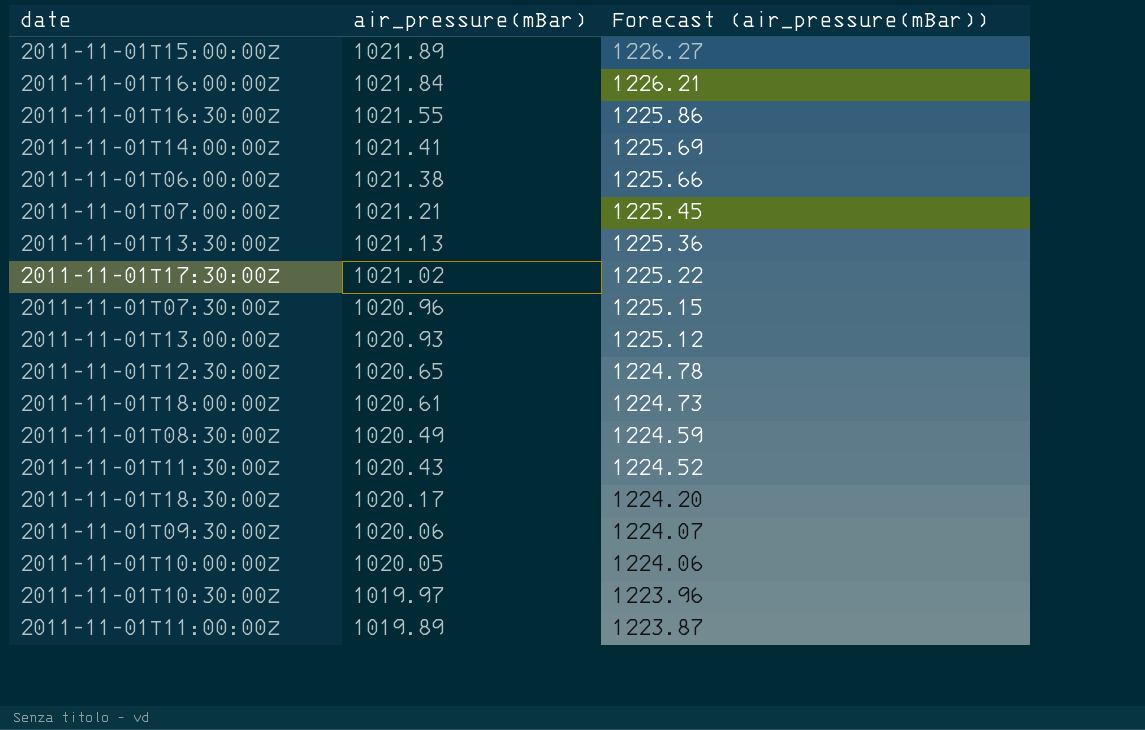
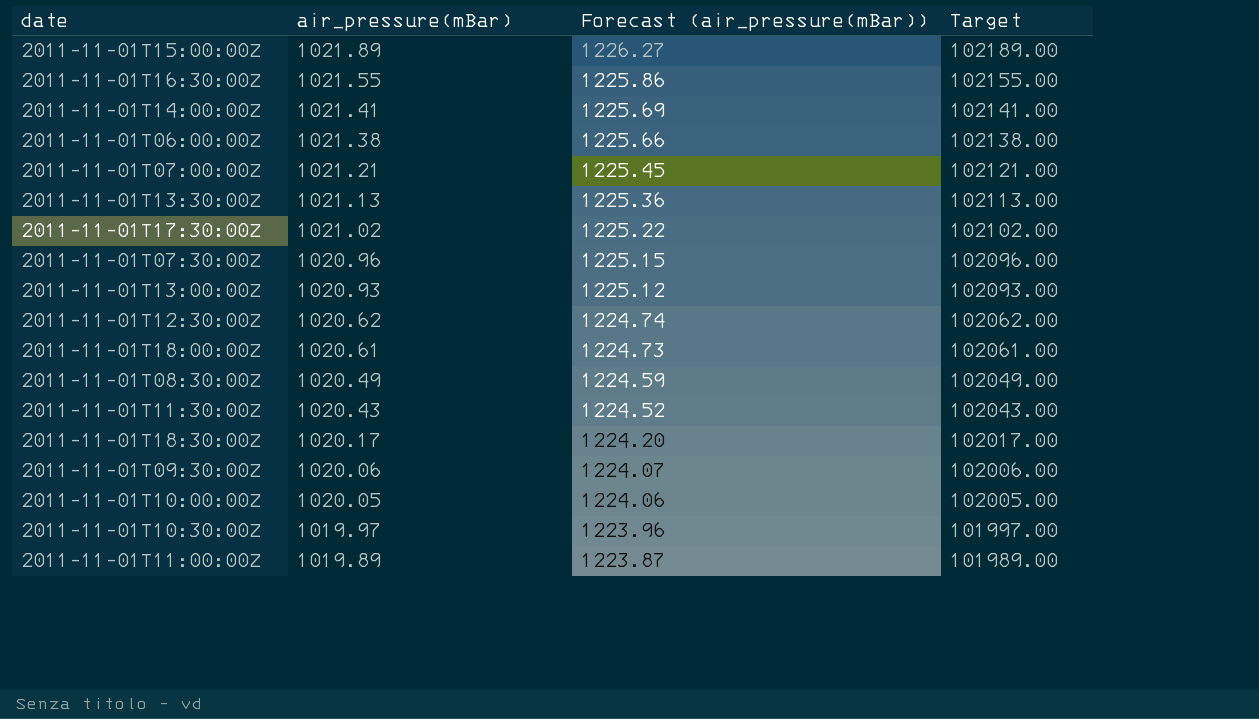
column Target | formula: none -> [air_pressure(mBar)] * 100
row 2011-11-01T16:00:00Z: 1021.84 | 1226.21 -> none
2011-11-01T12:30:00Z | air_pressure(mBar): 1020.65 -> 1020.62
2011-11-01T12:30:00Z | Forecast (air_pressure(mBar)): 1224.78 -> 1224.74

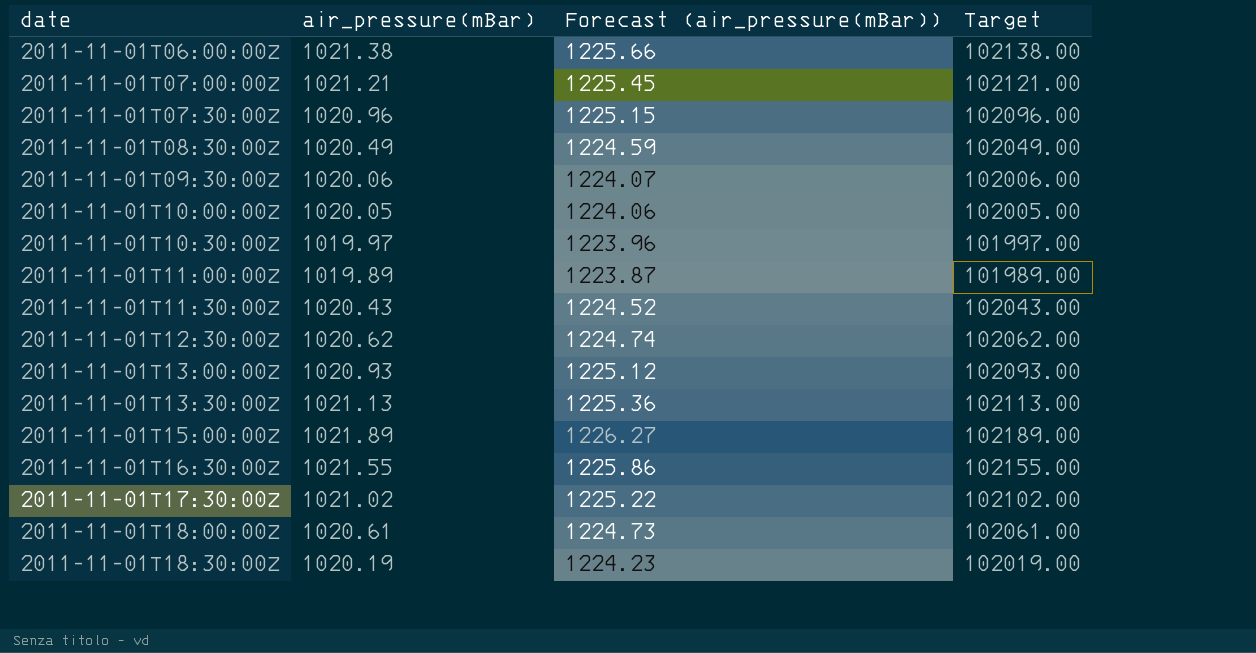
row order: air_pressure(mBar) descending -> date ascending
row 2011-11-01T14:00:00Z: 1021.41 | 1225.69 | 102141.00 -> none
2011-11-01T18:30:00Z | air_pressure(mBar): 1020.17 -> 1020.19
2011-11-01T18:30:00Z | Forecast (air_pressure(mBar)): 1224.20 -> 1224.23
2011-11-01T18:30:00Z | Target: 102017.00 -> 102019.00

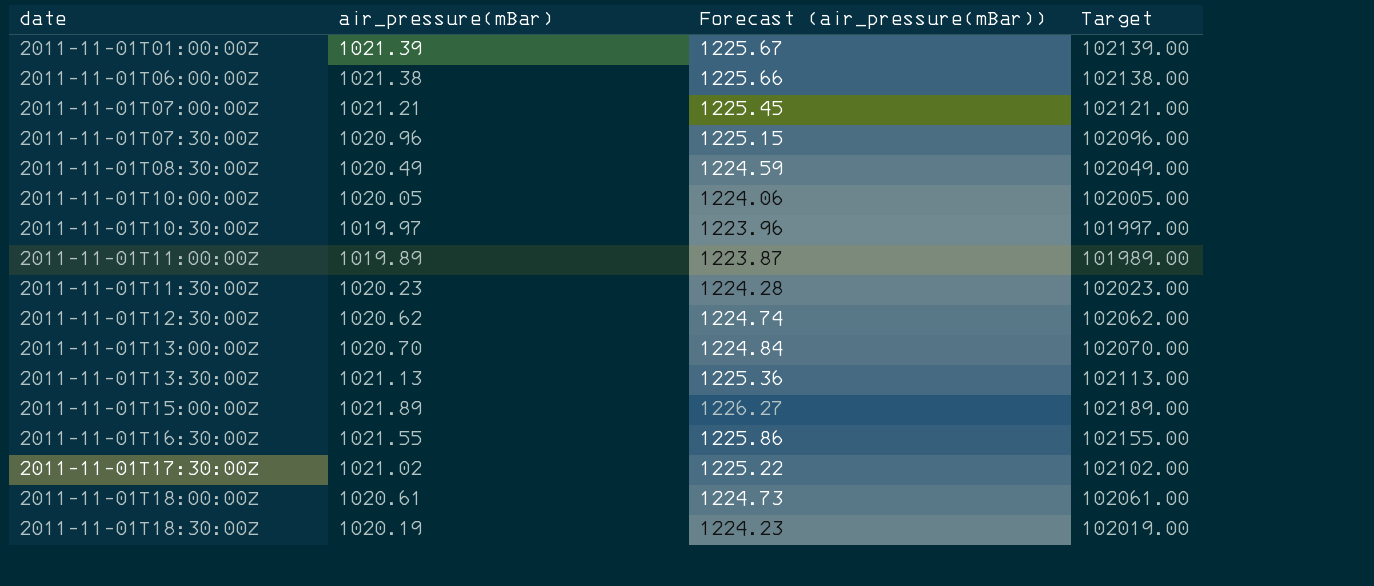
row 2011-11-01T09:30:00Z: 1020.06 | 1224.07 | 102006.00 -> none
row 2011-11-01T01:00:00Z: none -> 1021.39 | 1225.67 | 102139.00
2011-11-01T11:30:00Z | air_pressure(mBar): 1020.43 -> 1020.23
2011-11-01T11:30:00Z | Forecast (air_pressure(mBar)): 1224.52 -> 1224.28
2011-11-01T11:30:00Z | Target: 102043.00 -> 102023.00
2011-11-01T13:00:00Z | air_pressure(mBar): 1020.93 -> 1020.70
2011-11-01T13:00:00Z | Forecast (air_pressure(mBar)): 1225.12 -> 1224.84
2011-11-01T13:00:00Z | Target: 102093.00 -> 102070.00

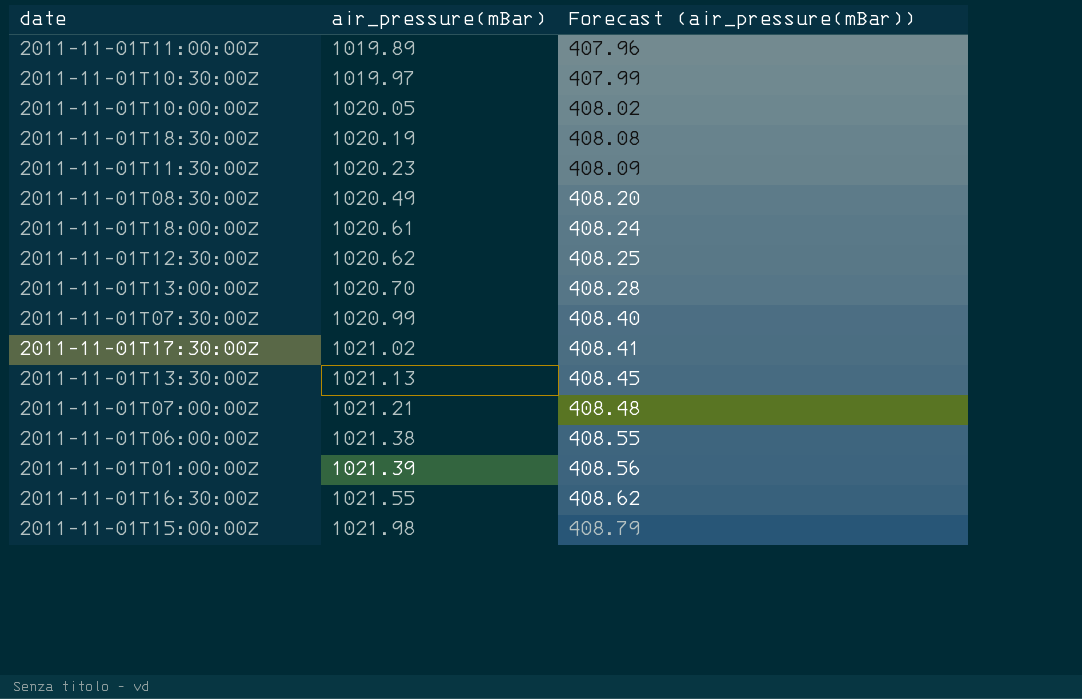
row order: date ascending -> air_pressure(mBar) ascending
column Target | formula: [air_pressure(mBar)] * 100 -> none
column Forecast (air_pressure(mBar)) | formula: [air_pressure(mBar)] * 1.2 -> [air_pressure(mBar)] * 0.4
2011-11-01T07:30:00Z | air_pressure(mBar): 1020.96 -> 1020.99
2011-11-01T15:00:00Z | air_pressure(mBar): 1021.89 -> 1021.98

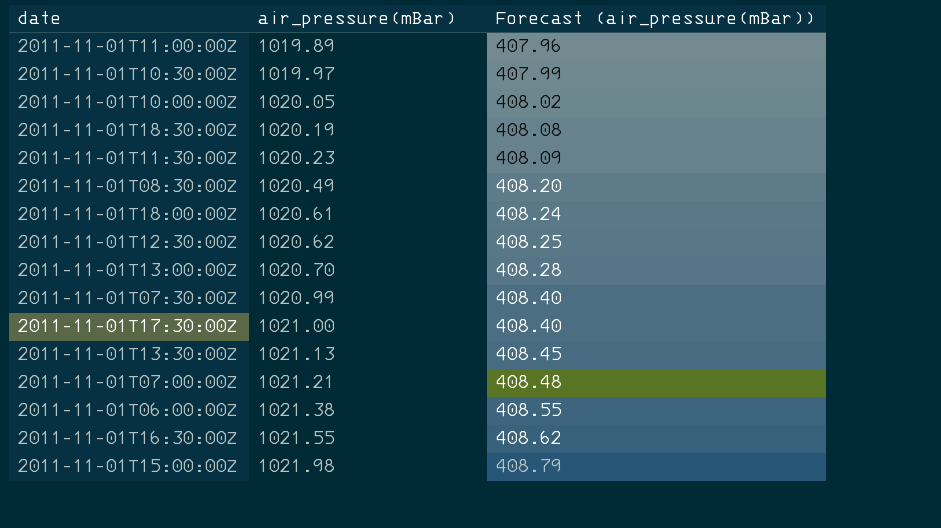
row 2011-11-01T01:00:00Z: 1021.39 | 408.56 -> none
2011-11-01T17:30:00Z | air_pressure(mBar): 1021.02 -> 1021.00
2011-11-01T17:30:00Z | Forecast (air_pressure(mBar)): 408.41 -> 408.40

